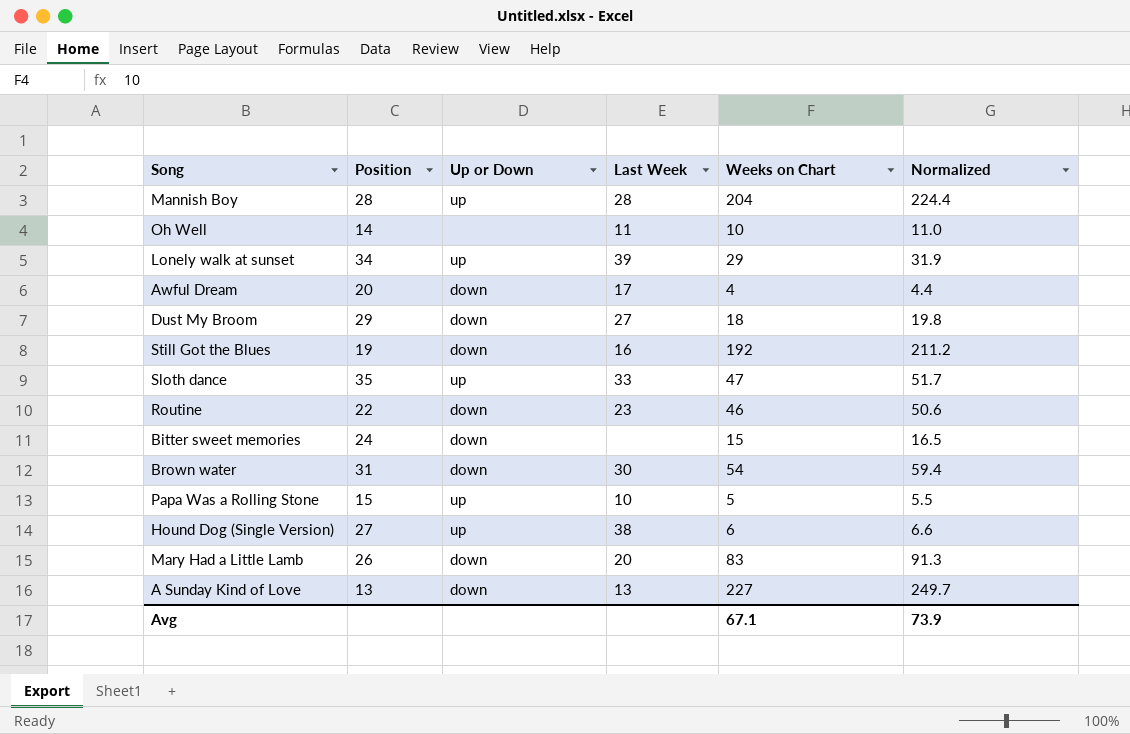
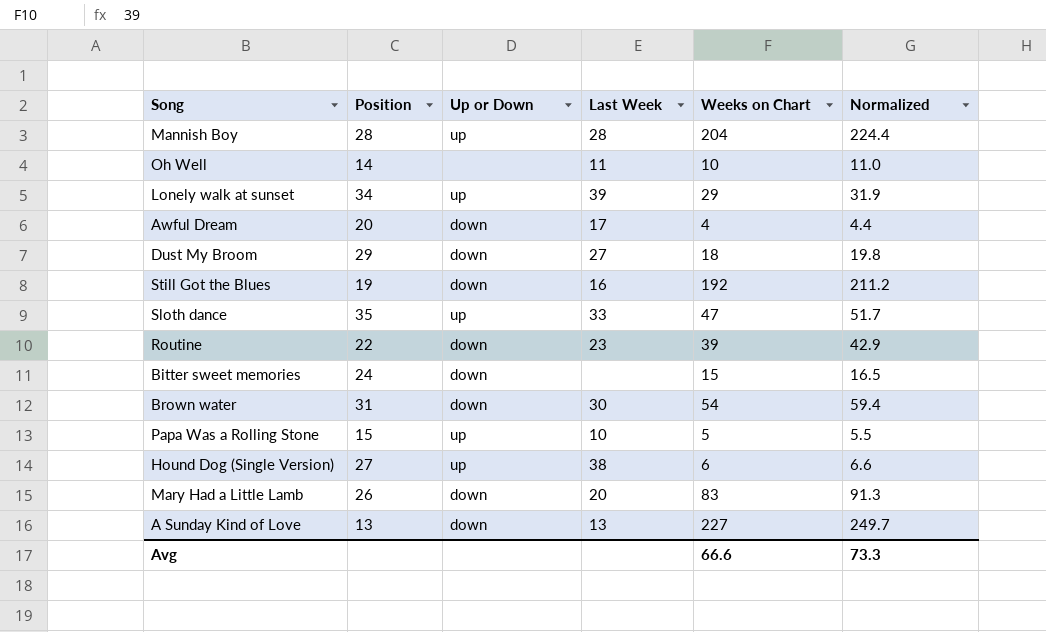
Routine | Weeks on Chart: 46 -> 39
Routine | Normalized: 50.6 -> 42.9
Avg | Weeks on Chart: 67.1 -> 66.6
Avg | Normalized: 73.9 -> 73.3

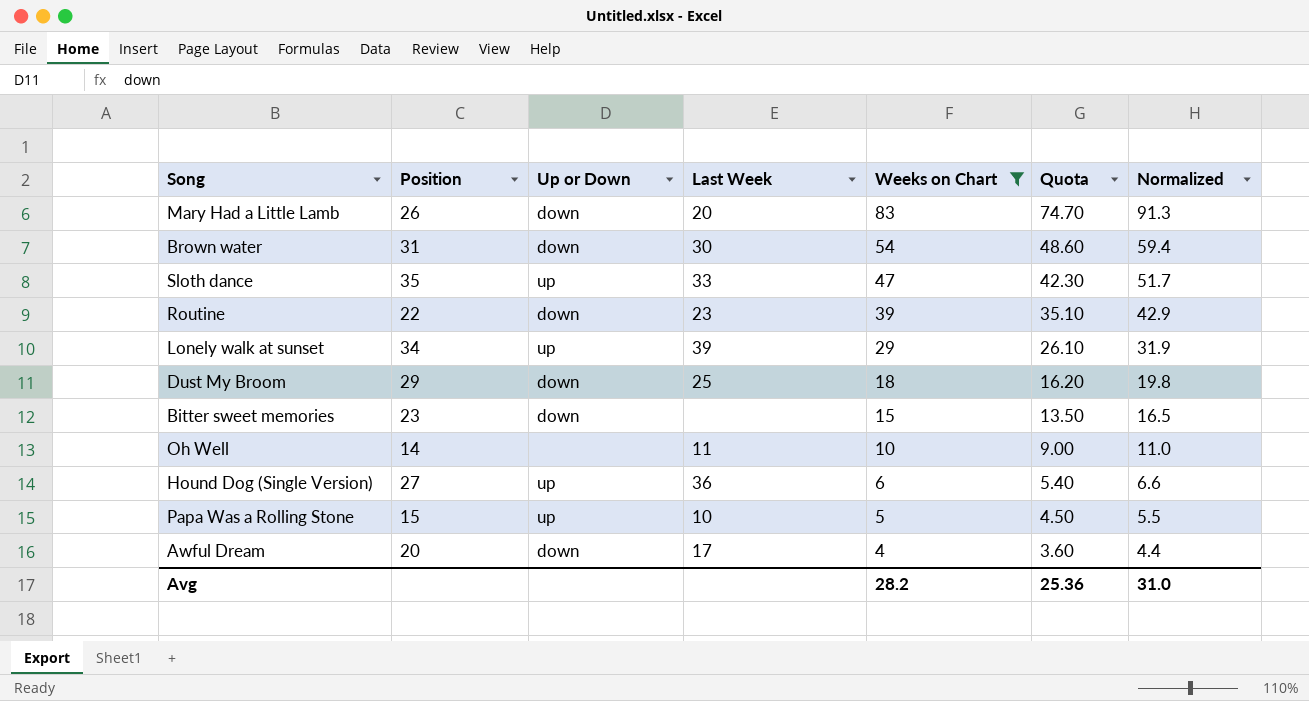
filter: none -> Weeks on Chart <= 83
row order: none -> Weeks on Chart descending
column Quota | formula: none -> [Weeks on Chart] * 0.9
Dust My Broom | Last Week: 27 -> 25
Bitter sweet memories | Position: 24 -> 23
Hound Dog (Single Version) | Last Week: 38 -> 36
Avg | Weeks on Chart: 66.6 -> 28.2
Avg | Normalized: 73.3 -> 31.0

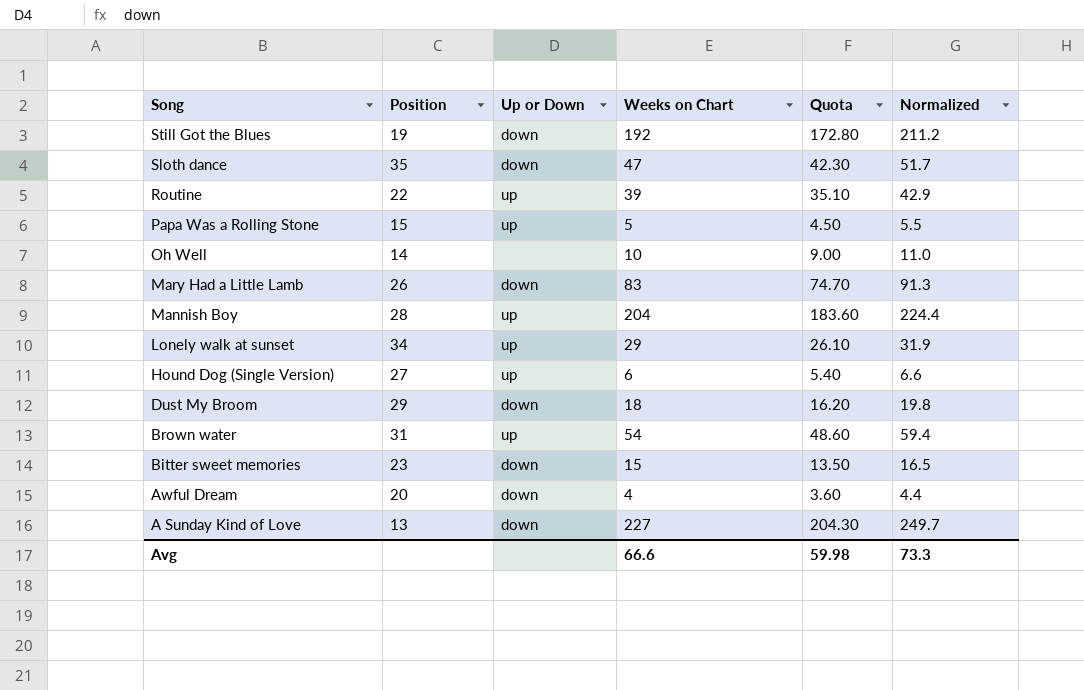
filter: Weeks on Chart <= 83 -> none
row order: Weeks on Chart descending -> Song descending
column Last Week | position: 4 -> none
Sloth dance | Up or Down: up -> down
Routine | Up or Down: down -> up
Brown water | Up or Down: down -> up
Avg | Weeks on Chart: 28.2 -> 66.6
Avg | Quota: 25.36 -> 59.98
Avg | Normalized: 31.0 -> 73.3

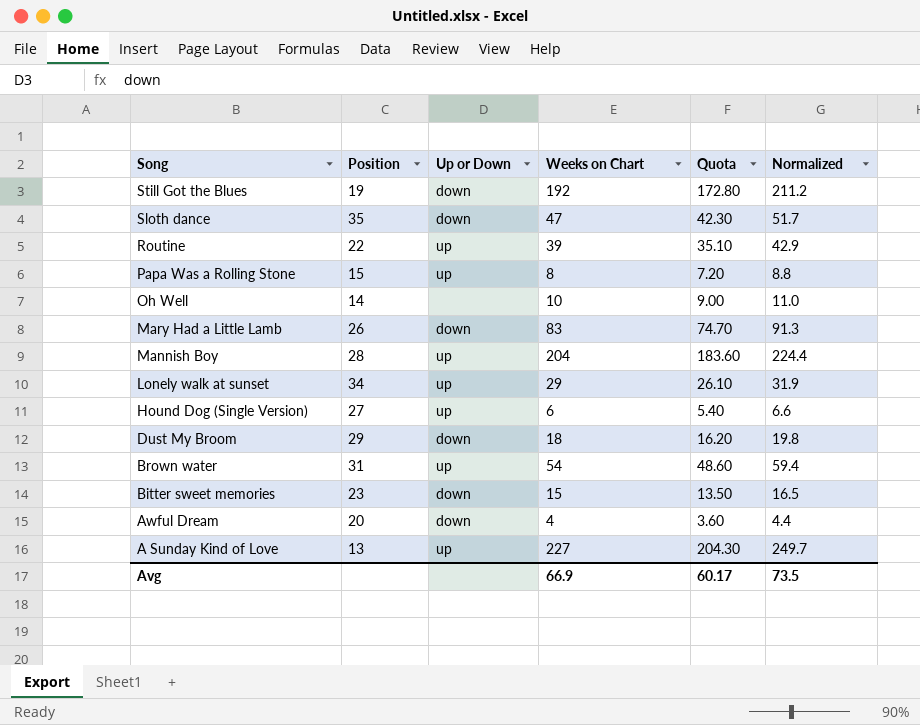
Papa Was a Rolling Stone | Weeks on Chart: 5 -> 8
Papa Was a Rolling Stone | Quota: 4.50 -> 7.20
Papa Was a Rolling Stone | Normalized: 5.5 -> 8.8
A Sunday Kind of Love | Up or Down: down -> up
Avg | Weeks on Chart: 66.6 -> 66.9
Avg | Quota: 59.98 -> 60.17
Avg | Normalized: 73.3 -> 73.5

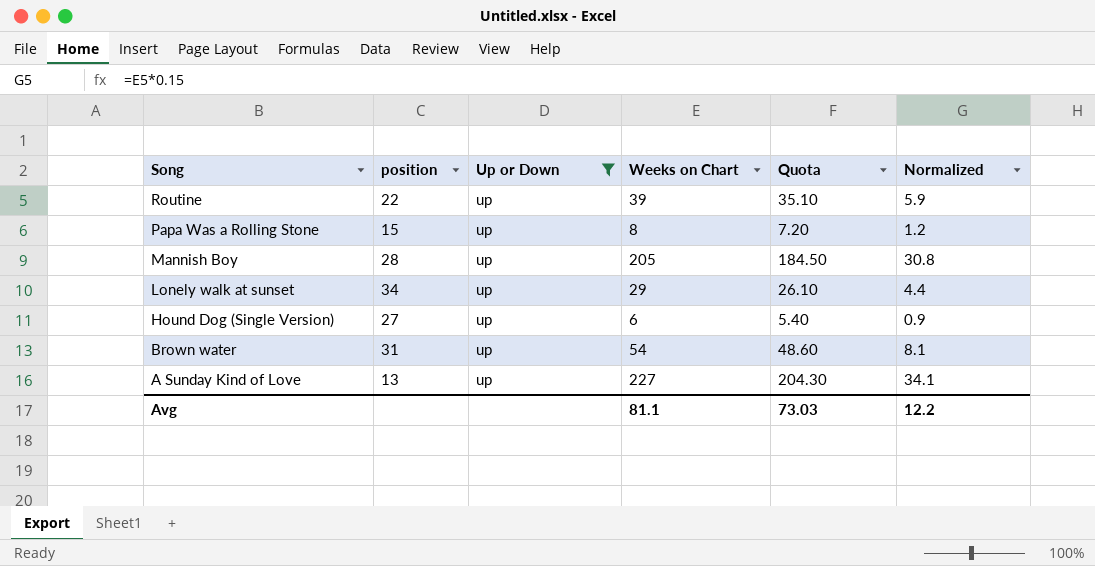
filter: none -> Up or Down = up
column name: Position -> position
column Normalized | formula: [Weeks on Chart] * 1.1 -> [Weeks on Chart] * 0.15
Mannish Boy | Weeks on Chart: 204 -> 205
Mannish Boy | Quota: 183.60 -> 184.50
Avg | Weeks on Chart: 66.9 -> 81.1
Avg | Quota: 60.17 -> 73.03
Avg | Normalized: 73.5 -> 12.2

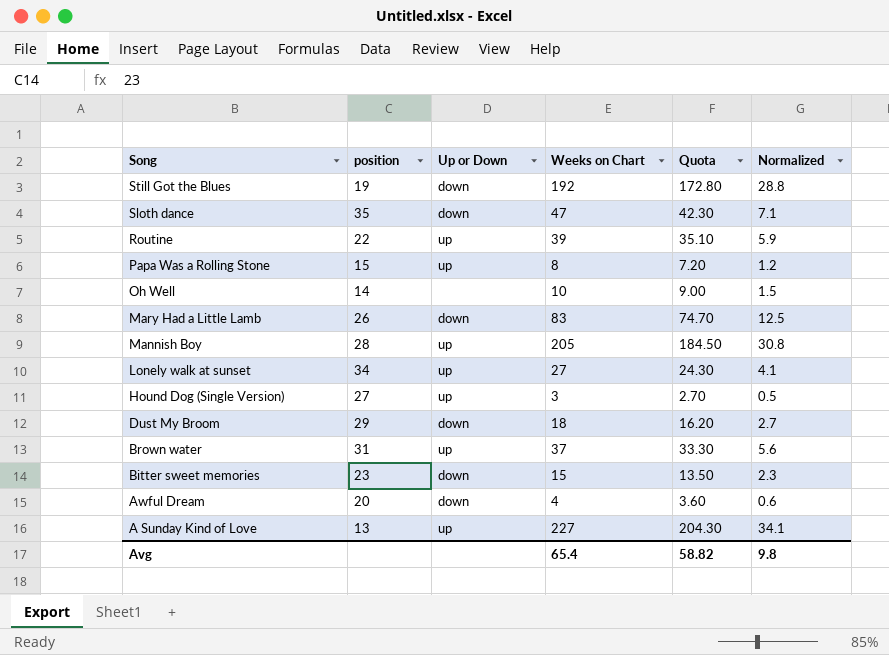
filter: Up or Down = up -> none
Lonely walk at sunset | Weeks on Chart: 29 -> 27
Lonely walk at sunset | Quota: 26.10 -> 24.30
Lonely walk at sunset | Normalized: 4.4 -> 4.1
Hound Dog (Single Version) | Weeks on Chart: 6 -> 3
Hound Dog (Single Version) | Quota: 5.40 -> 2.70
Hound Dog (Single Version) | Normalized: 0.9 -> 0.5
Brown water | Weeks on Chart: 54 -> 37
Brown water | Quota: 48.60 -> 33.30
Brown water | Normalized: 8.1 -> 5.6
Avg | Weeks on Chart: 81.1 -> 65.4
Avg | Quota: 73.03 -> 58.82
Avg | Normalized: 12.2 -> 9.8

